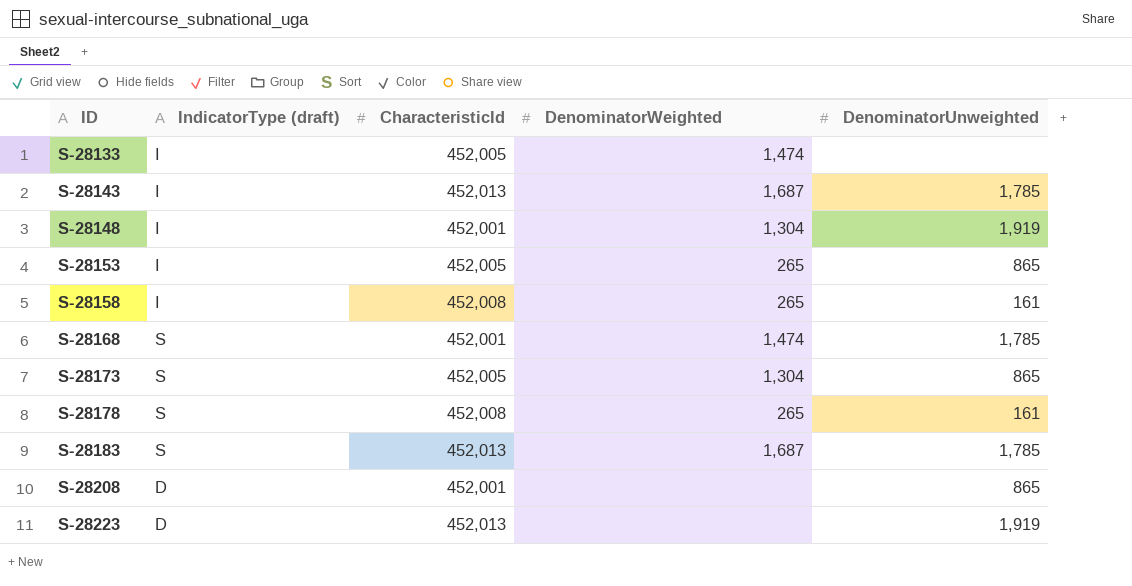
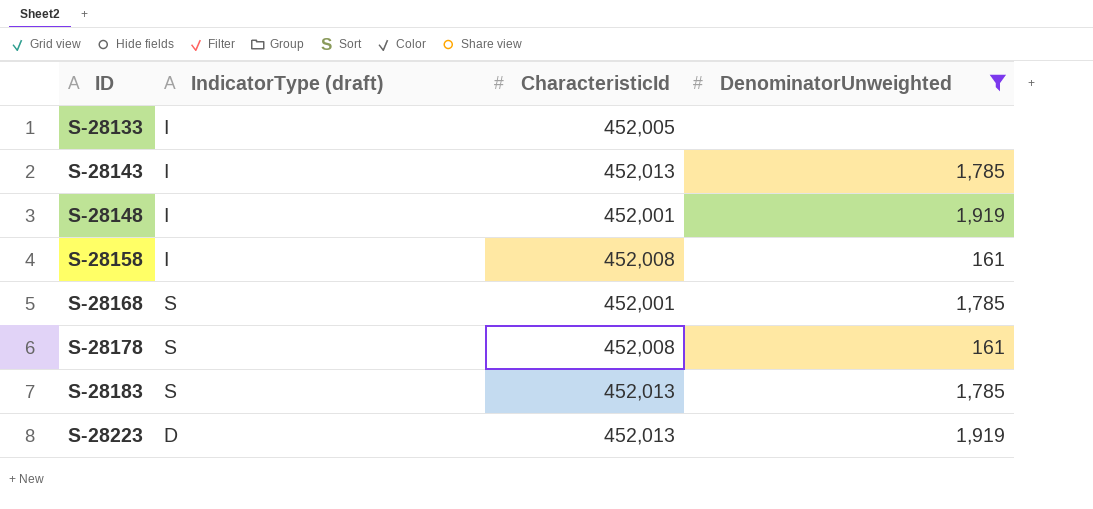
filter: none -> DenominatorUnweighted != 865
column DenominatorWeighted | position: 4 -> none

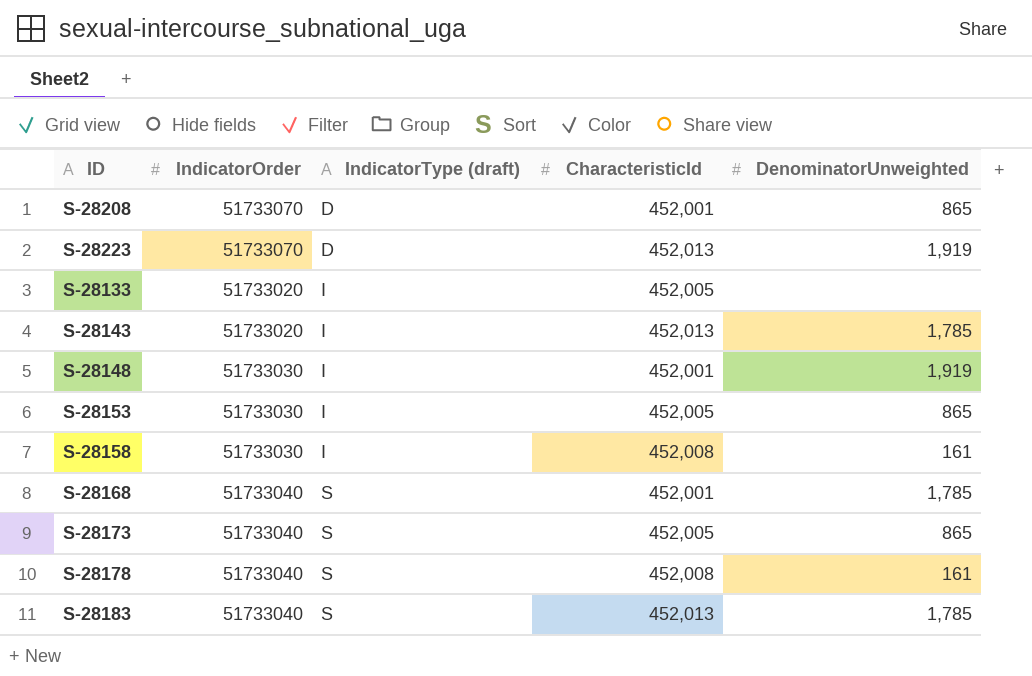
filter: DenominatorUnweighted != 865 -> none
row order: ID ascending -> IndicatorType (draft) ascending
column IndicatorOrder | position: none -> 2

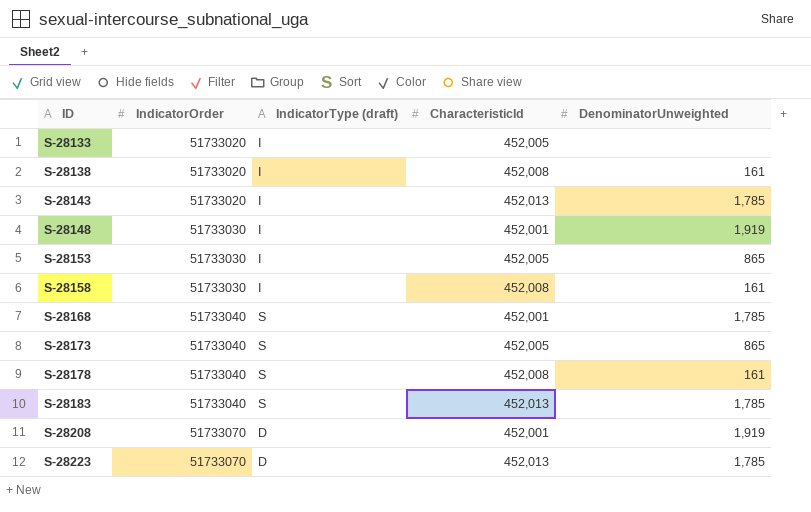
row order: IndicatorType (draft) ascending -> ID ascending
row S-28138: none -> 51733020 | I | 452,008 | 161
S-28208 | DenominatorUnweighted: 865 -> 1,919
S-28223 | DenominatorUnweighted: 1,919 -> 1,785

